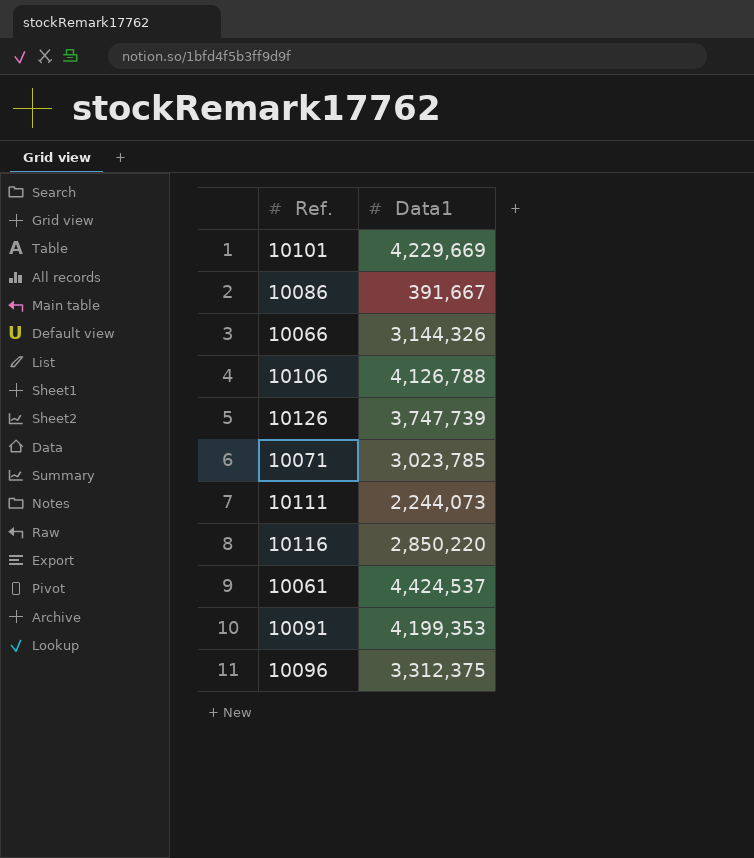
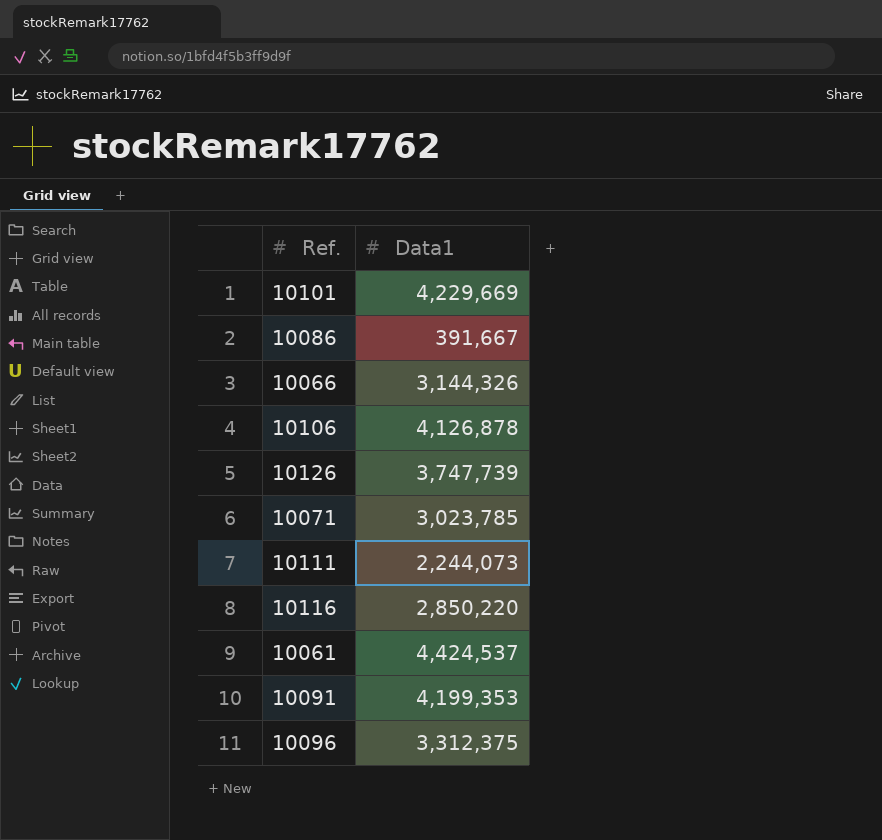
10106 | Data1: 4,126,788 -> 4,126,878

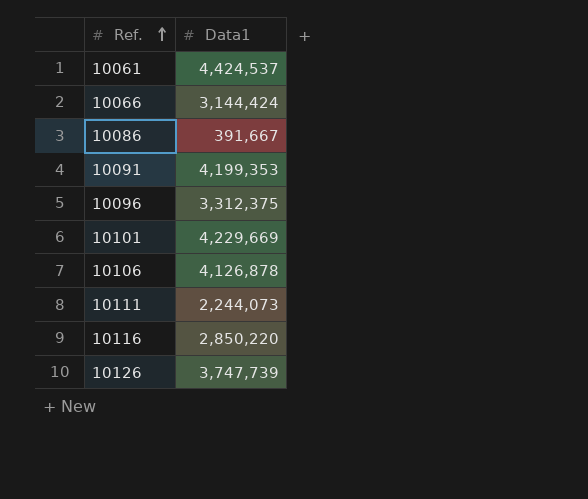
row order: none -> Ref. ascending
row 10071: 3,023,785 -> none
10066 | Data1: 3,144,326 -> 3,144,424

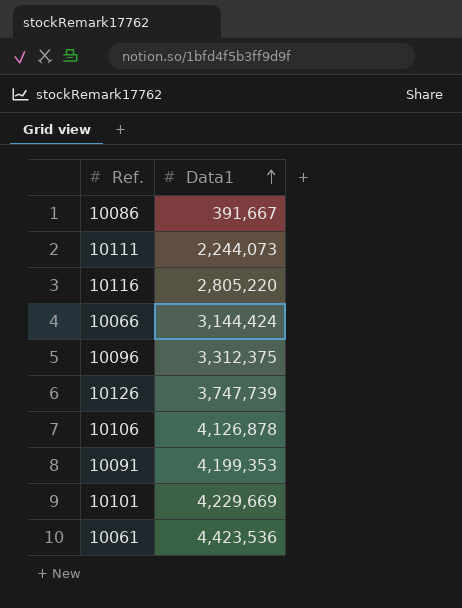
row order: Ref. ascending -> Data1 ascending
10116 | Data1: 2,850,220 -> 2,805,220
10061 | Data1: 4,424,537 -> 4,423,536

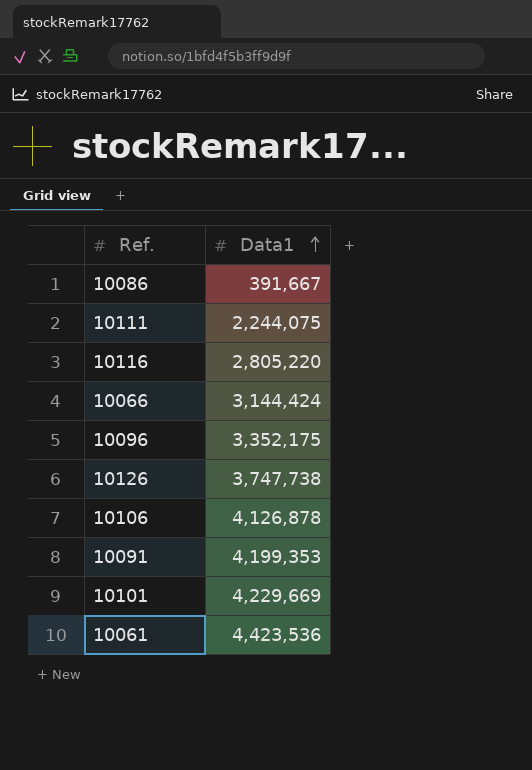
10111 | Data1: 2,244,073 -> 2,244,075
10096 | Data1: 3,312,375 -> 3,352,175
10126 | Data1: 3,747,739 -> 3,747,738

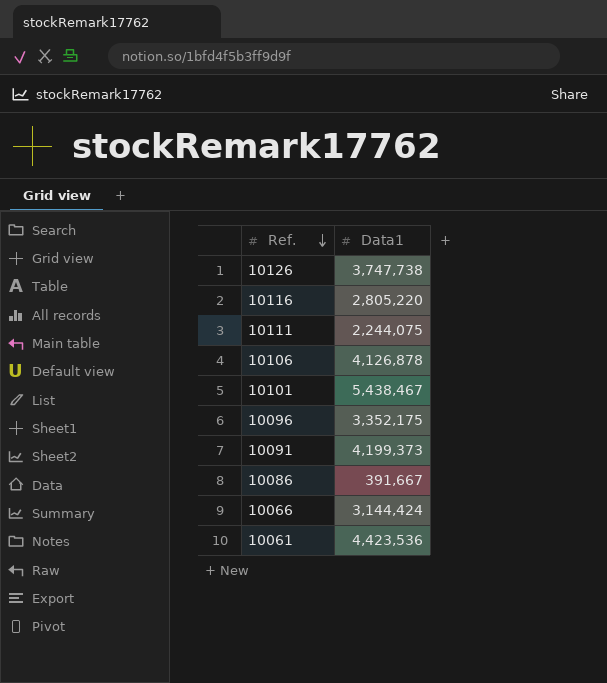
row order: Data1 ascending -> Ref. descending
10101 | Data1: 4,229,669 -> 5,438,467
10091 | Data1: 4,199,353 -> 4,199,373

